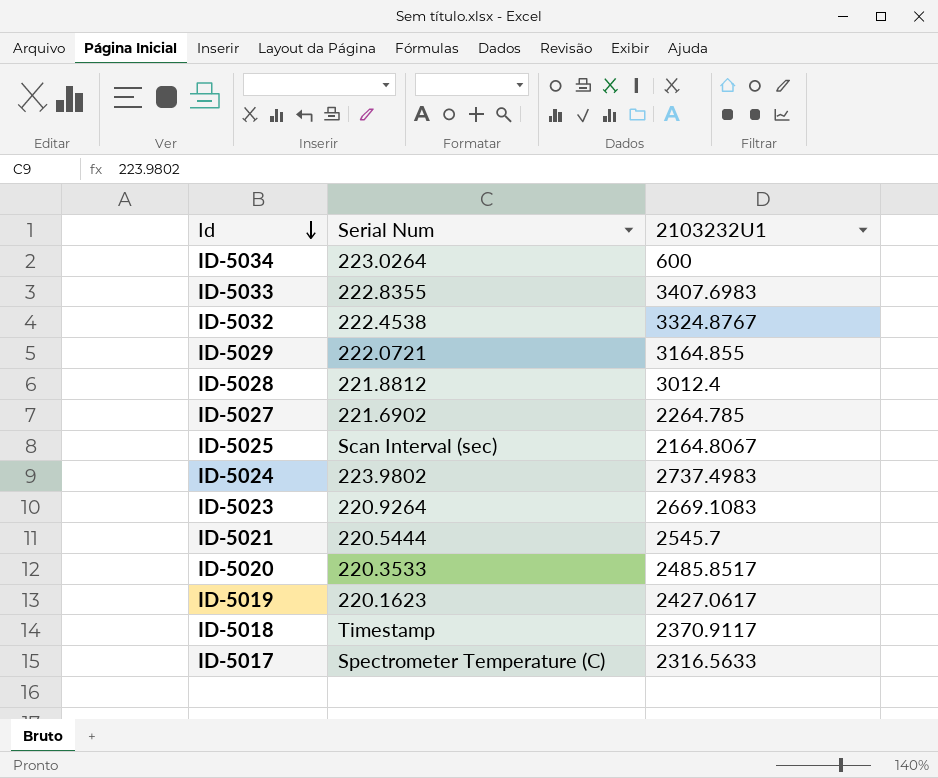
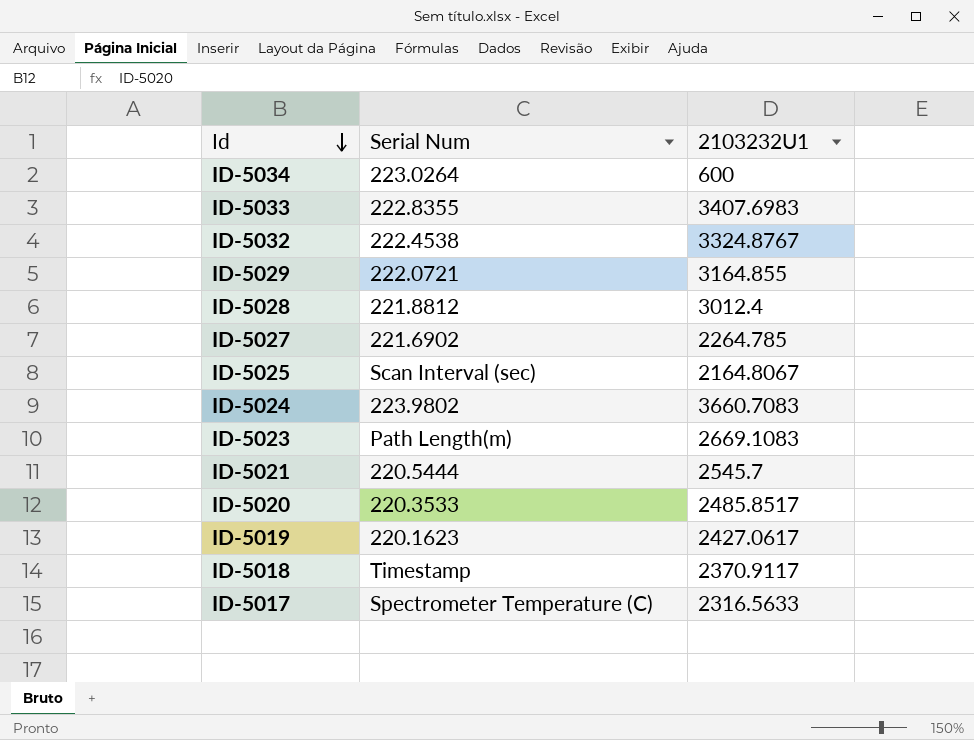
ID-5024 | 2103232U1: 2737.4983 -> 3660.7083
ID-5023 | Serial Num: 220.9264 -> Path Length(m)

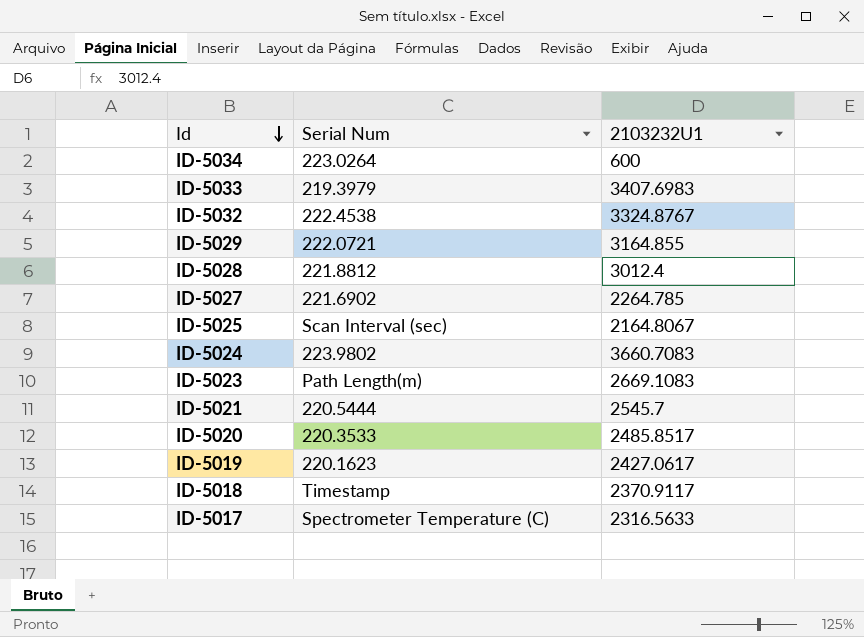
ID-5033 | Serial Num: 222.8355 -> 219.3979

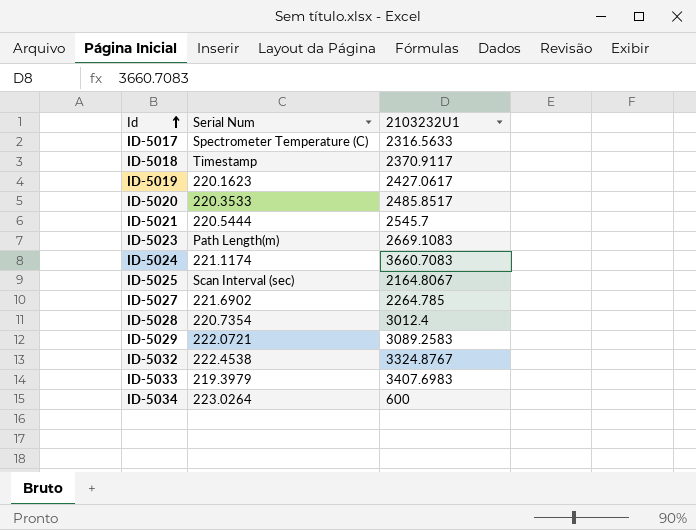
row order: Id descending -> Id ascending
ID-5024 | Serial Num: 223.9802 -> 221.1174
ID-5028 | Serial Num: 221.8812 -> 220.7354
ID-5029 | 2103232U1: 3164.855 -> 3089.2583

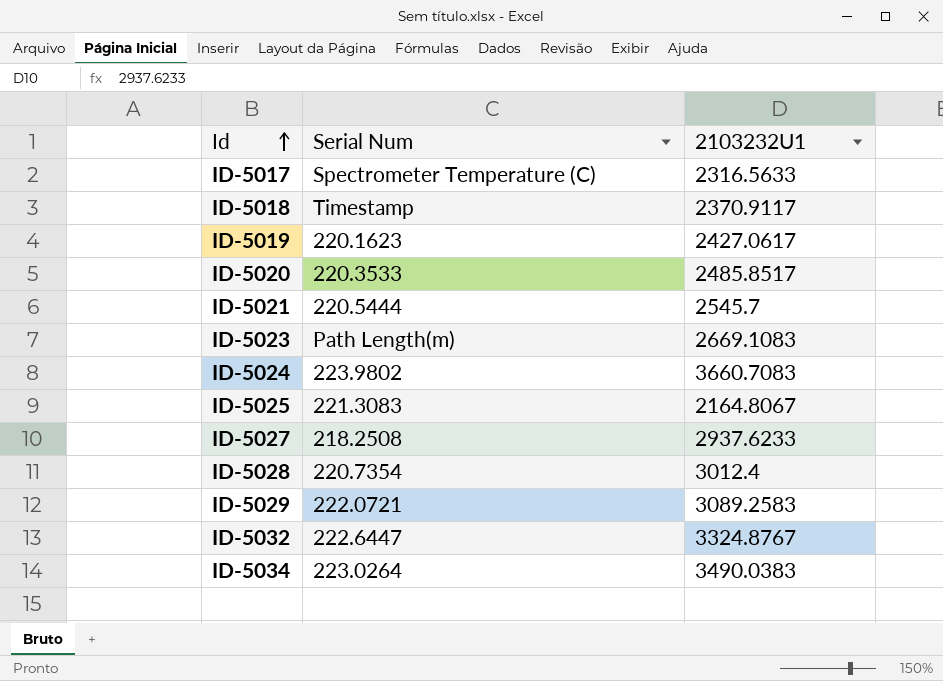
row ID-5033: 219.3979 | 3407.6983 -> none
ID-5024 | Serial Num: 221.1174 -> 223.9802
ID-5025 | Serial Num: Scan Interval (sec) -> 221.3083
ID-5027 | Serial Num: 221.6902 -> 218.2508
ID-5027 | 2103232U1: 2264.785 -> 2937.6233
ID-5032 | Serial Num: 222.4538 -> 222.6447
ID-5034 | 2103232U1: 600 -> 3490.0383

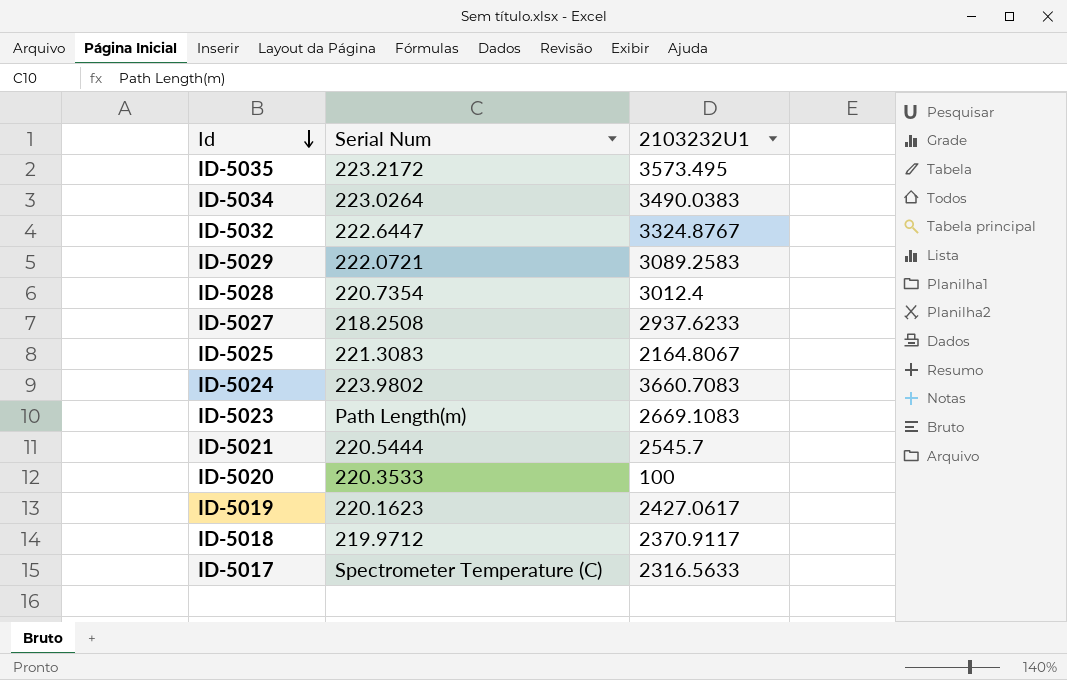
row order: Id ascending -> Id descending
row ID-5035: none -> 223.2172 | 3573.495
ID-5020 | 2103232U1: 2485.8517 -> 100
ID-5018 | Serial Num: Timestamp -> 219.9712

